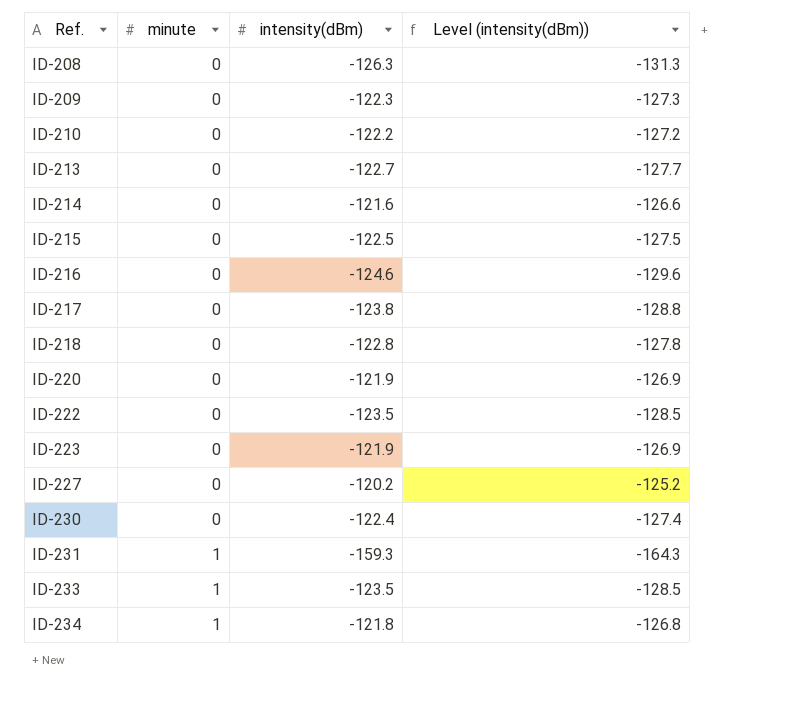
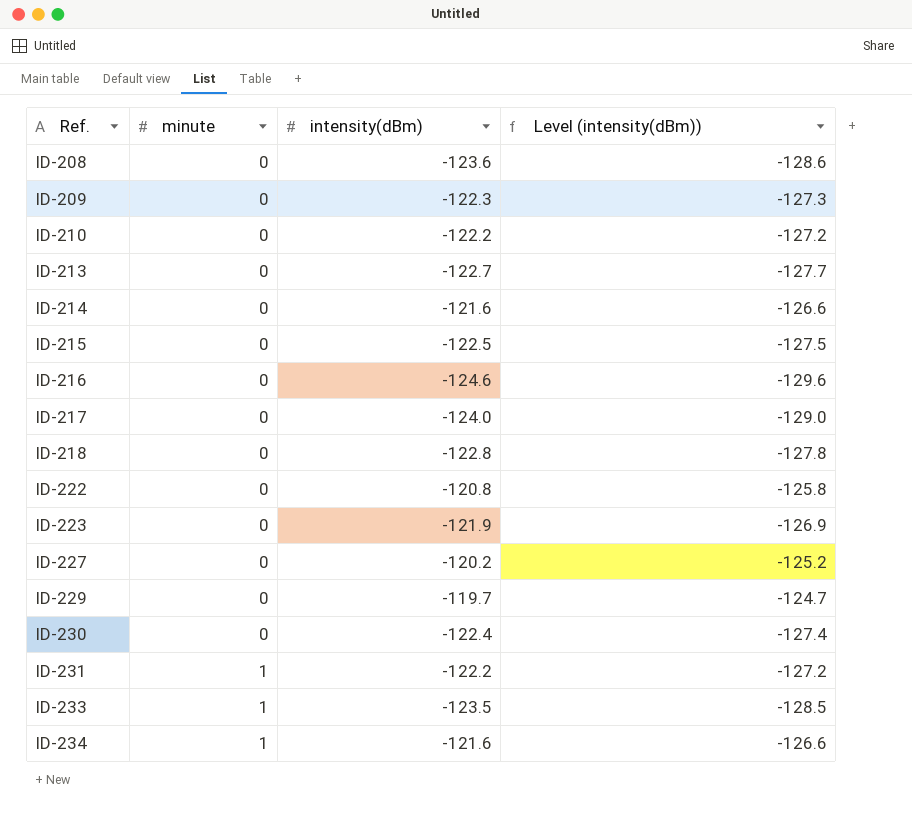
row ID-220: 0 | -121.9 | -126.9 -> none
ID-208 | intensity(dBm): -126.3 -> -123.6
ID-208 | Level (intensity(dBm)): -131.3 -> -128.6
ID-217 | intensity(dBm): -123.8 -> -124.0
ID-217 | Level (intensity(dBm)): -128.8 -> -129.0
ID-222 | intensity(dBm): -123.5 -> -120.8
ID-222 | Level (intensity(dBm)): -128.5 -> -125.8
row ID-229: none -> 0 | -119.7 | -124.7
ID-231 | intensity(dBm): -159.3 -> -122.2
ID-231 | Level (intensity(dBm)): -164.3 -> -127.2
ID-234 | intensity(dBm): -121.8 -> -121.6
ID-234 | Level (intensity(dBm)): -126.8 -> -126.6

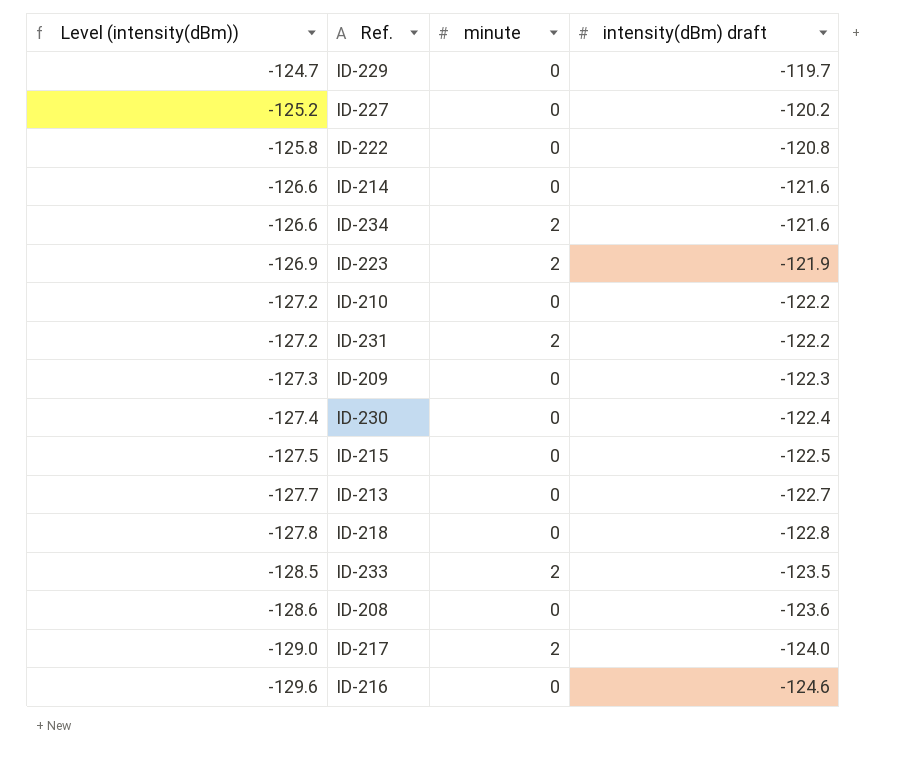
row order: Ref. ascending -> Level (intensity(dBm)) descending
column Level (intensity(dBm)) | position: 4 -> 1
column name: intensity(dBm) -> intensity(dBm) draft
ID-234 | minute: 1 -> 2
ID-223 | minute: 0 -> 2
ID-231 | minute: 1 -> 2
ID-233 | minute: 1 -> 2
ID-217 | minute: 0 -> 2

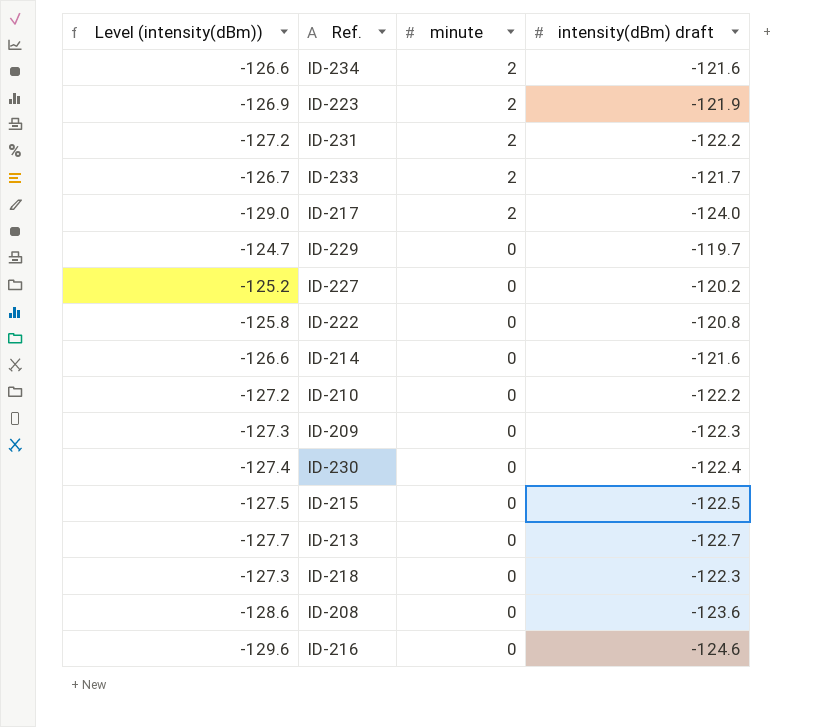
row order: Level (intensity(dBm)) descending -> minute descending
ID-233 | Level (intensity(dBm)): -128.5 -> -126.7
ID-233 | intensity(dBm) draft: -123.5 -> -121.7
ID-218 | Level (intensity(dBm)): -127.8 -> -127.3
ID-218 | intensity(dBm) draft: -122.8 -> -122.3

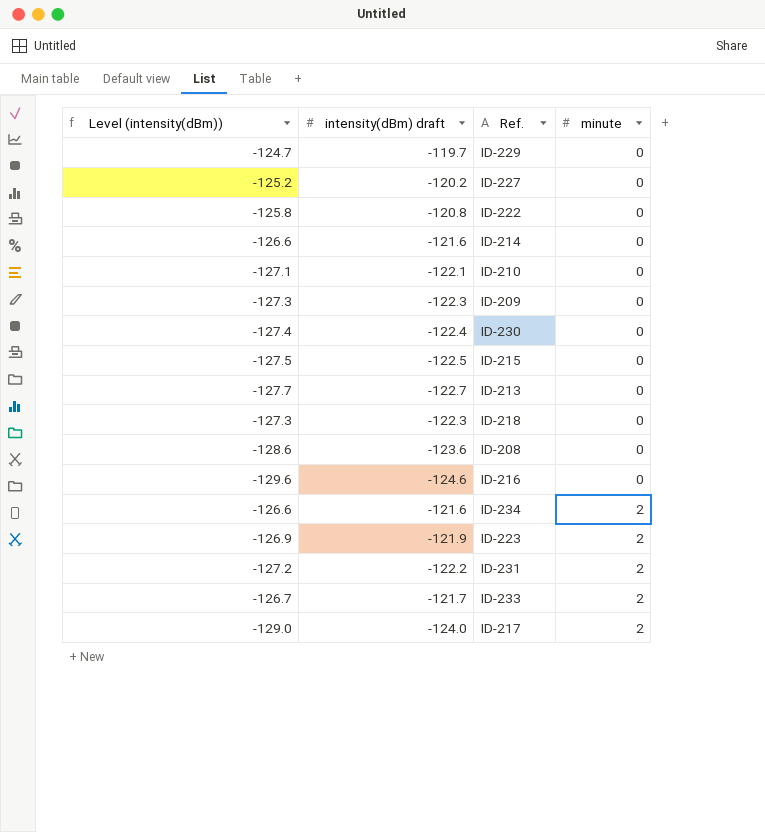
row order: minute descending -> minute ascending
column intensity(dBm) draft | position: 4 -> 2
ID-210 | Level (intensity(dBm)): -127.2 -> -127.1
ID-210 | intensity(dBm) draft: -122.2 -> -122.1

